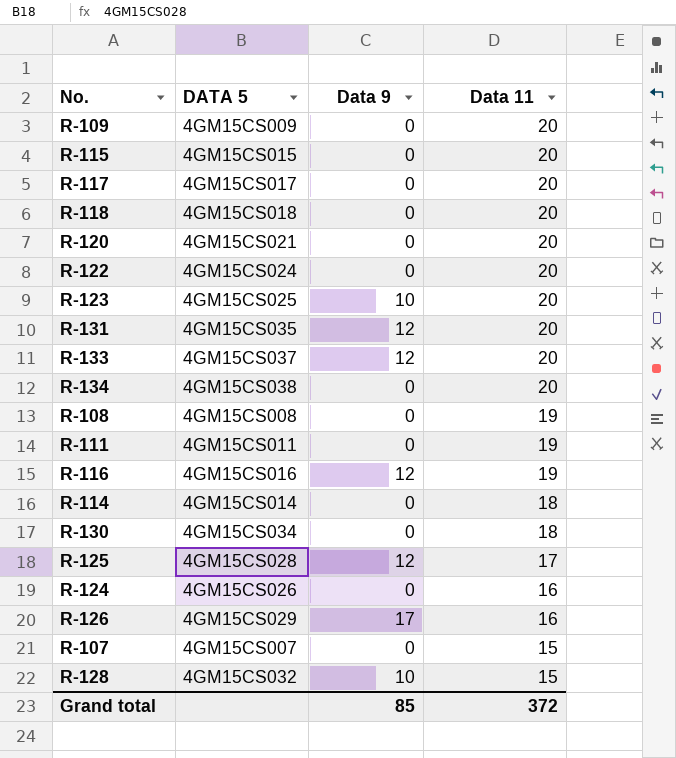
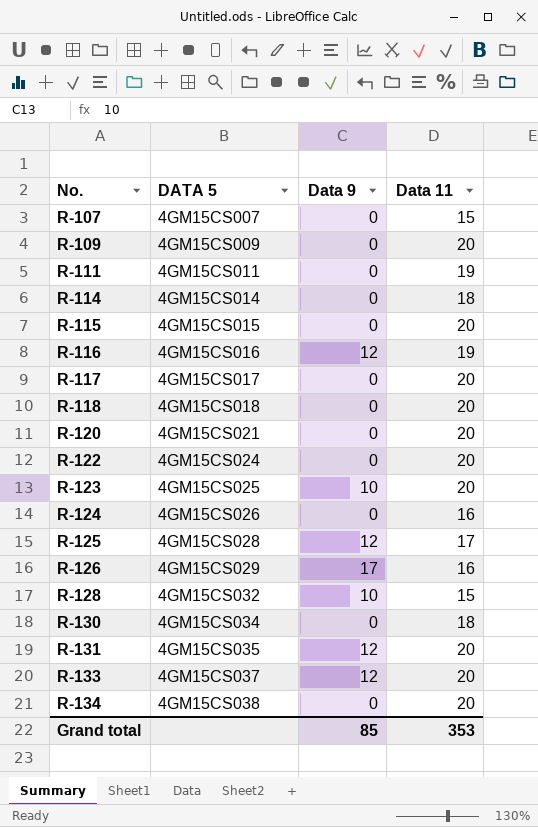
row order: Data 11 descending -> No. ascending
row R-108: 4GM15CS008 | 0 | 19 -> none
Grand total | Data 11: 372 -> 353

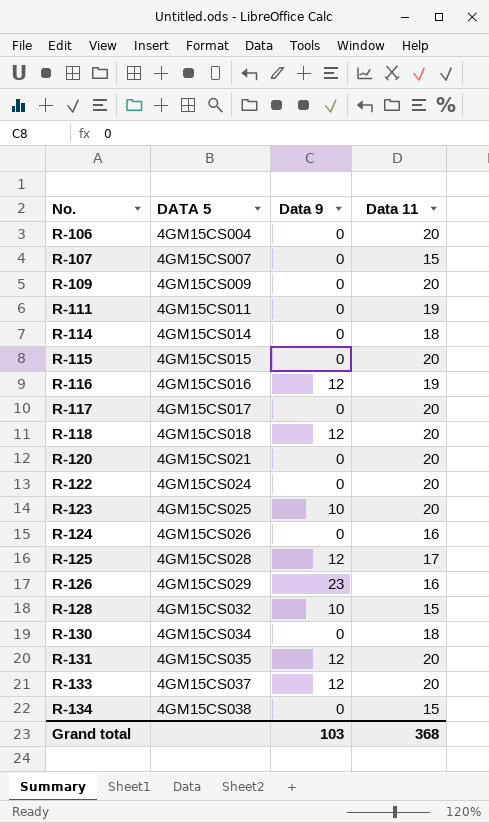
row R-106: none -> 4GM15CS004 | 0 | 20
R-118 | Data 9: 0 -> 12
R-126 | Data 9: 17 -> 23
R-134 | Data 11: 20 -> 15
Grand total | Data 9: 85 -> 103
Grand total | Data 11: 353 -> 368

